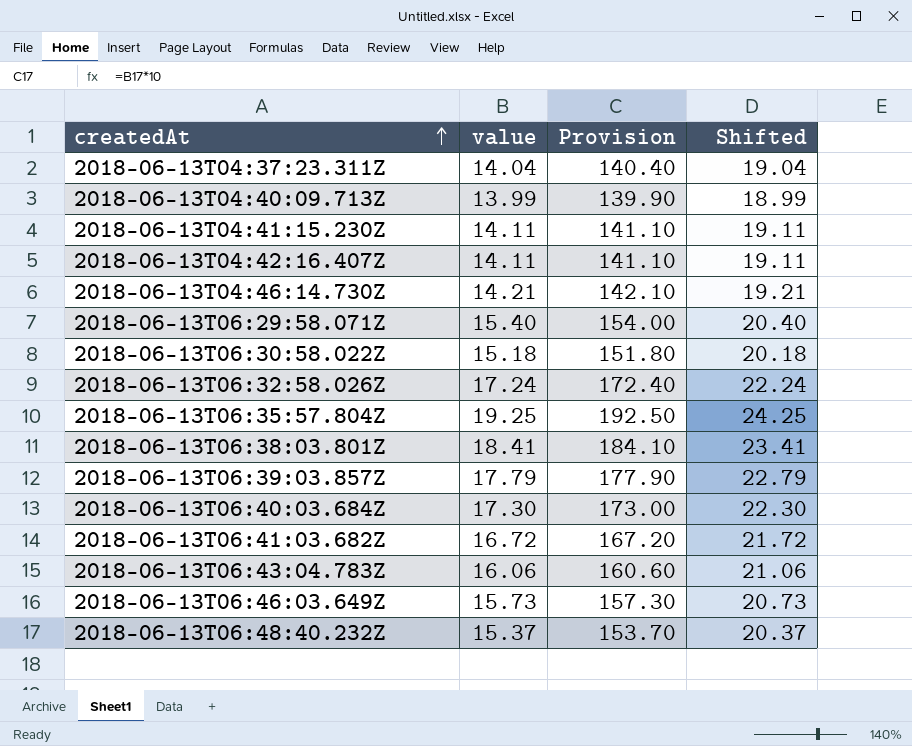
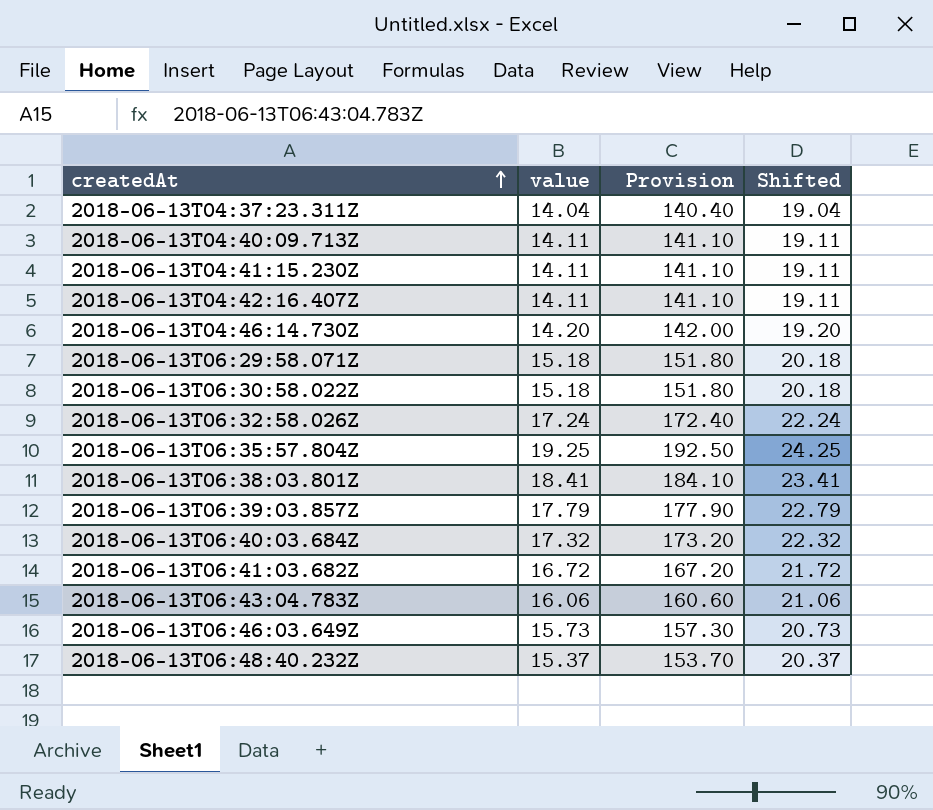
2018-06-13T04:40:09.713Z | value: 13.99 -> 14.11
2018-06-13T04:40:09.713Z | Provision: 139.90 -> 141.10
2018-06-13T04:40:09.713Z | Shifted: 18.99 -> 19.11
2018-06-13T04:46:14.730Z | value: 14.21 -> 14.20
2018-06-13T04:46:14.730Z | Provision: 142.10 -> 142.00
2018-06-13T04:46:14.730Z | Shifted: 19.21 -> 19.20
2018-06-13T06:29:58.071Z | value: 15.40 -> 15.18
2018-06-13T06:29:58.071Z | Provision: 154.00 -> 151.80
2018-06-13T06:29:58.071Z | Shifted: 20.40 -> 20.18
2018-06-13T06:40:03.684Z | value: 17.30 -> 17.32
2018-06-13T06:40:03.684Z | Provision: 173.00 -> 173.20
2018-06-13T06:40:03.684Z | Shifted: 22.30 -> 22.32

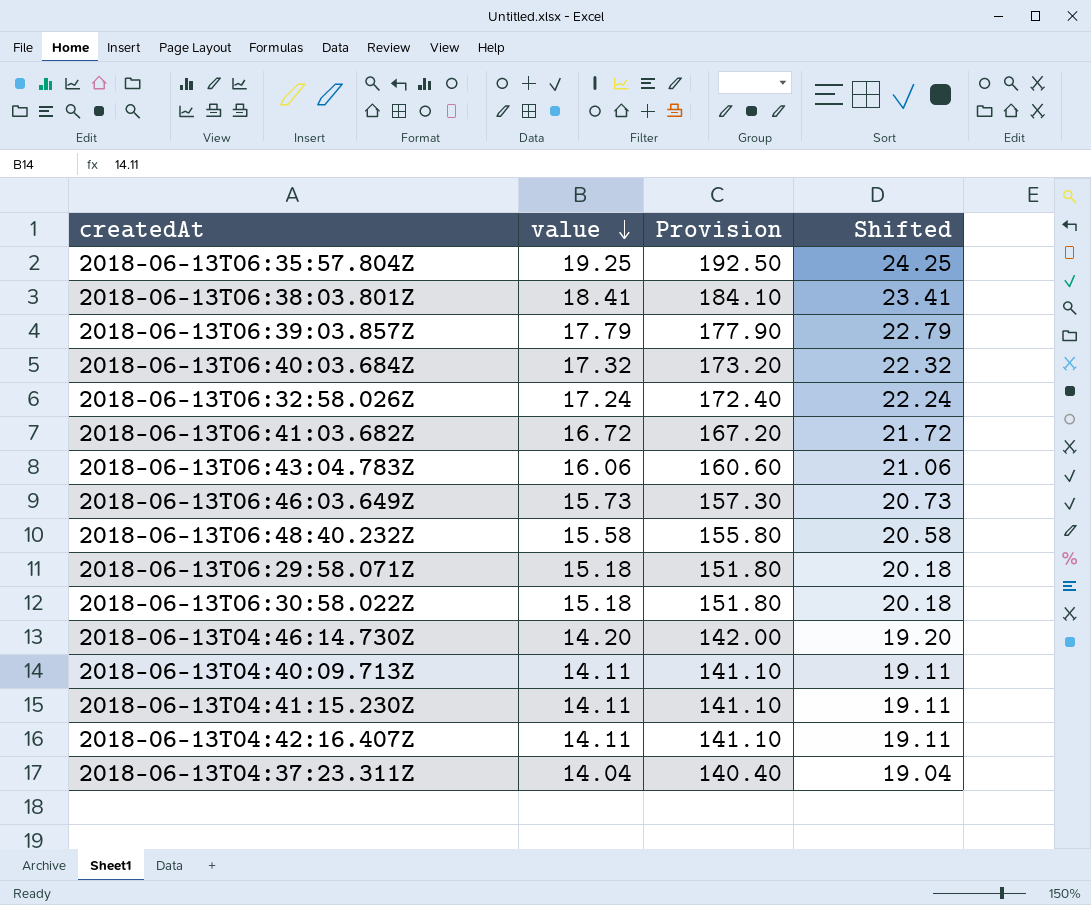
row order: createdAt ascending -> value descending
2018-06-13T06:48:40.232Z | value: 15.37 -> 15.58
2018-06-13T06:48:40.232Z | Provision: 153.70 -> 155.80
2018-06-13T06:48:40.232Z | Shifted: 20.37 -> 20.58

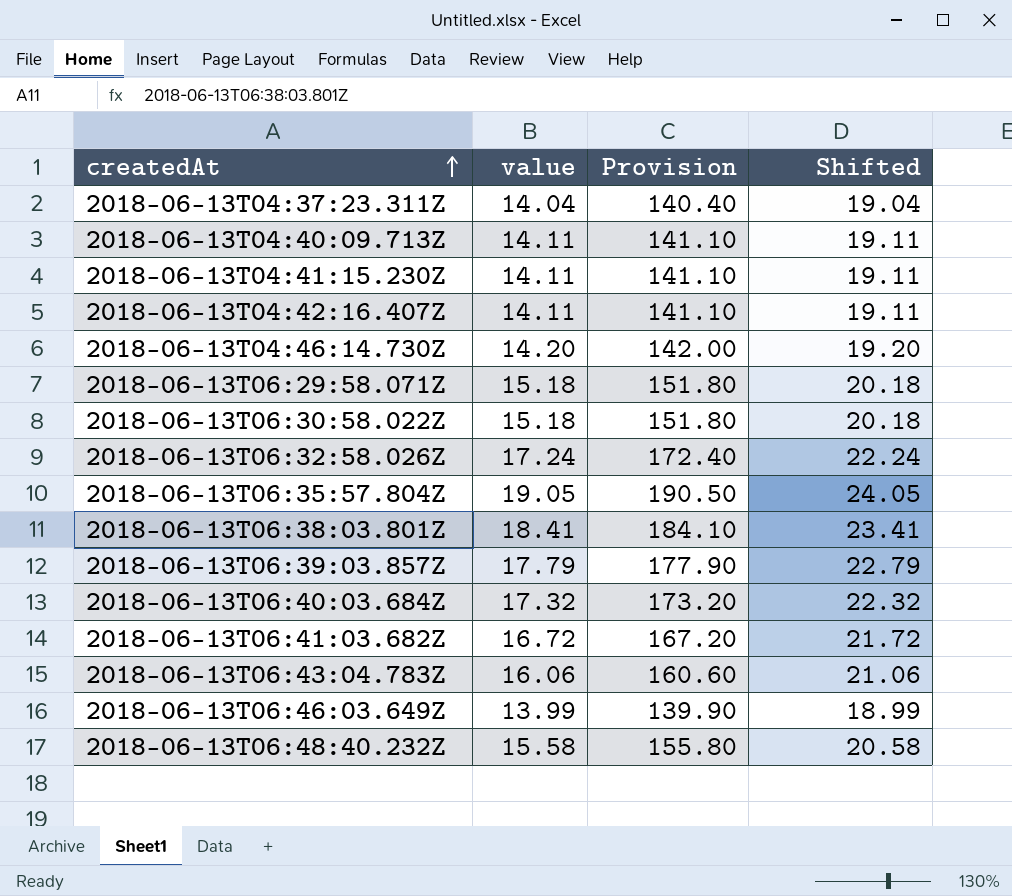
row order: value descending -> createdAt ascending
2018-06-13T06:35:57.804Z | value: 19.25 -> 19.05
2018-06-13T06:35:57.804Z | Provision: 192.50 -> 190.50
2018-06-13T06:35:57.804Z | Shifted: 24.25 -> 24.05
2018-06-13T06:46:03.649Z | value: 15.73 -> 13.99
2018-06-13T06:46:03.649Z | Provision: 157.30 -> 139.90
2018-06-13T06:46:03.649Z | Shifted: 20.73 -> 18.99

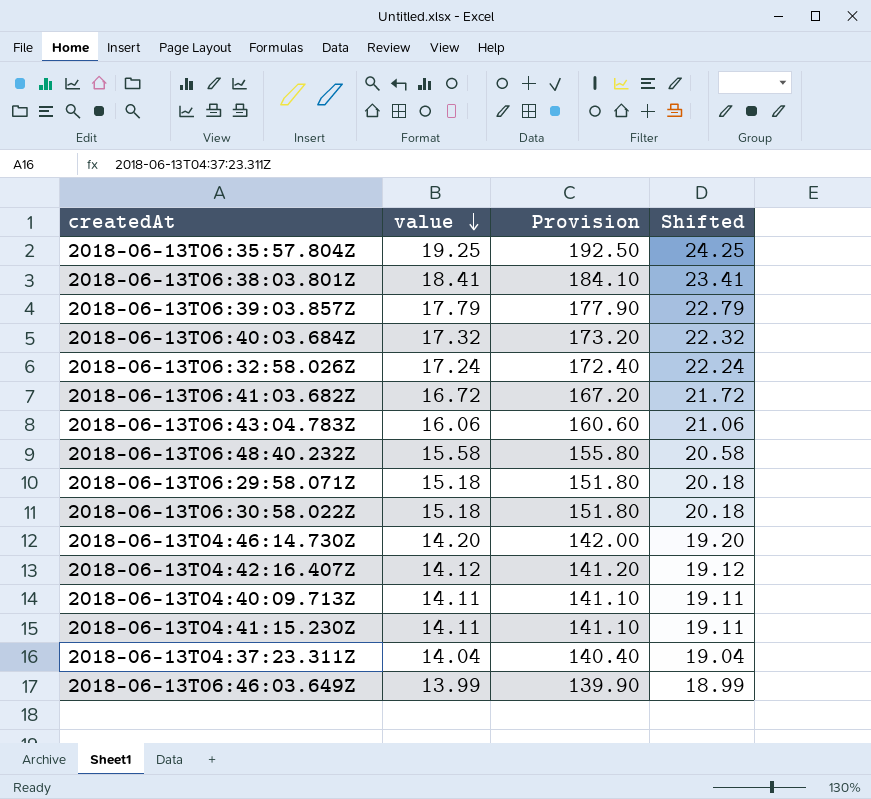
row order: createdAt ascending -> value descending
2018-06-13T06:35:57.804Z | value: 19.05 -> 19.25
2018-06-13T06:35:57.804Z | Provision: 190.50 -> 192.50
2018-06-13T06:35:57.804Z | Shifted: 24.05 -> 24.25
2018-06-13T04:42:16.407Z | value: 14.11 -> 14.12
2018-06-13T04:42:16.407Z | Provision: 141.10 -> 141.20
2018-06-13T04:42:16.407Z | Shifted: 19.11 -> 19.12

